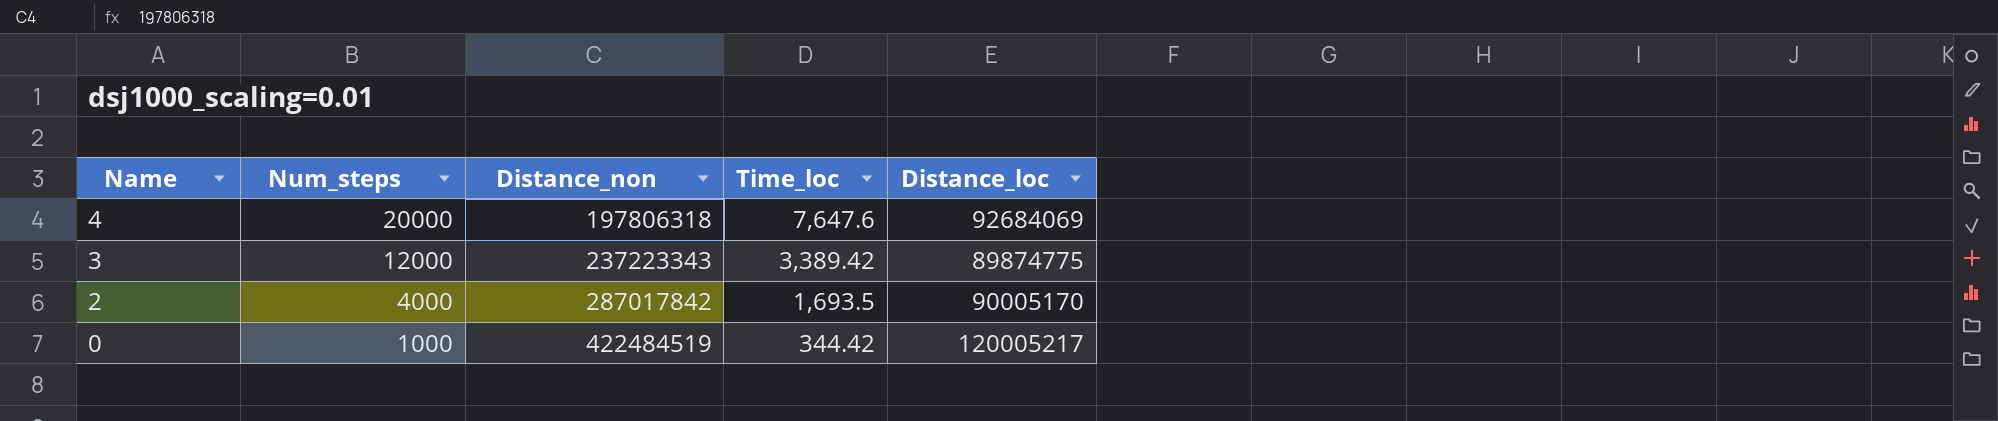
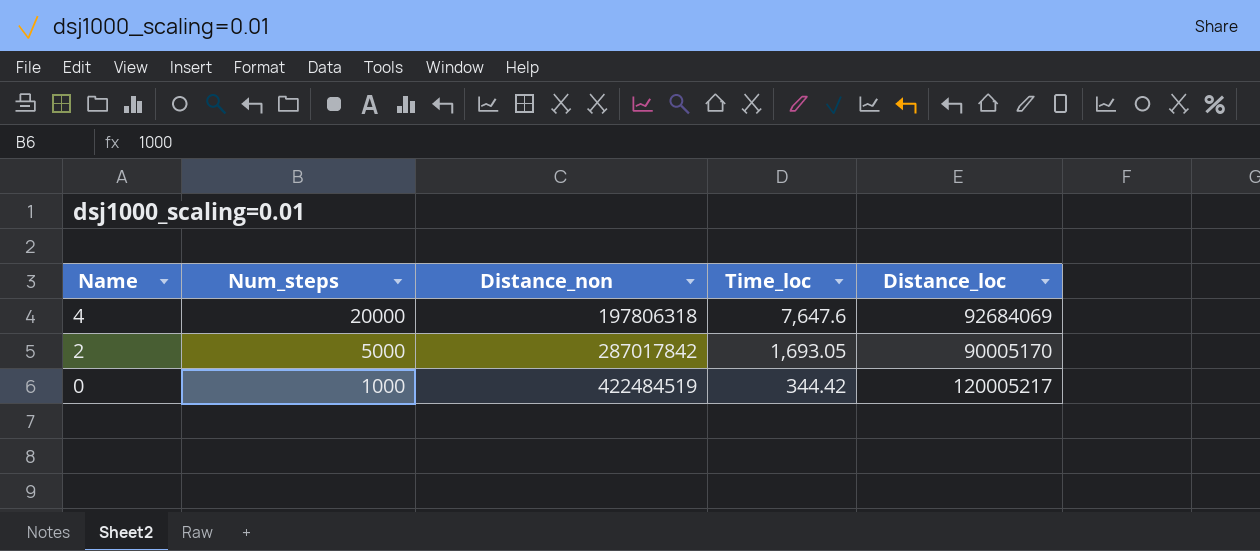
row 3: 12000 | 237223343 | 3,389.42 | 89874775 -> none
2 | Num_steps: 4000 -> 5000
2 | Time_loc: 1,693.5 -> 1,693.05

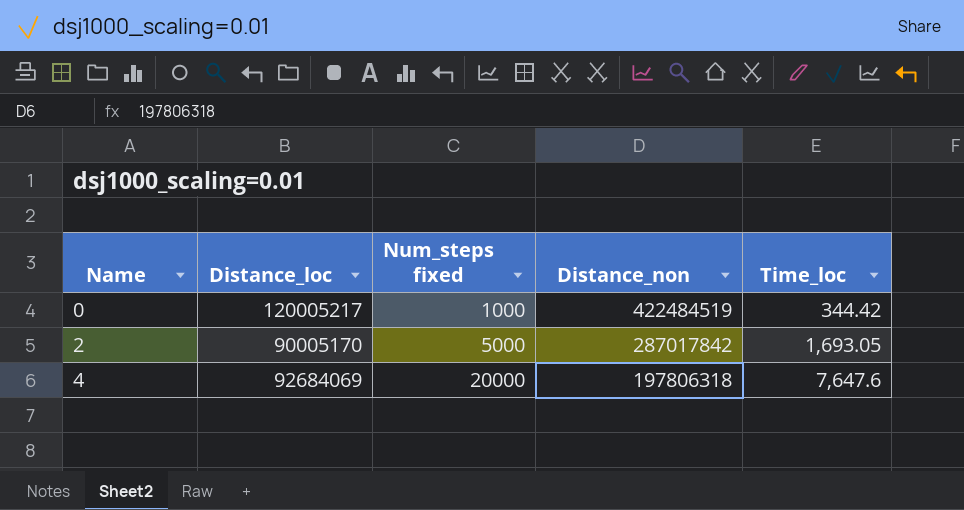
row order: Name descending -> Name ascending
column Distance_loc | position: 5 -> 2
column name: Num_steps -> Num_steps fixed

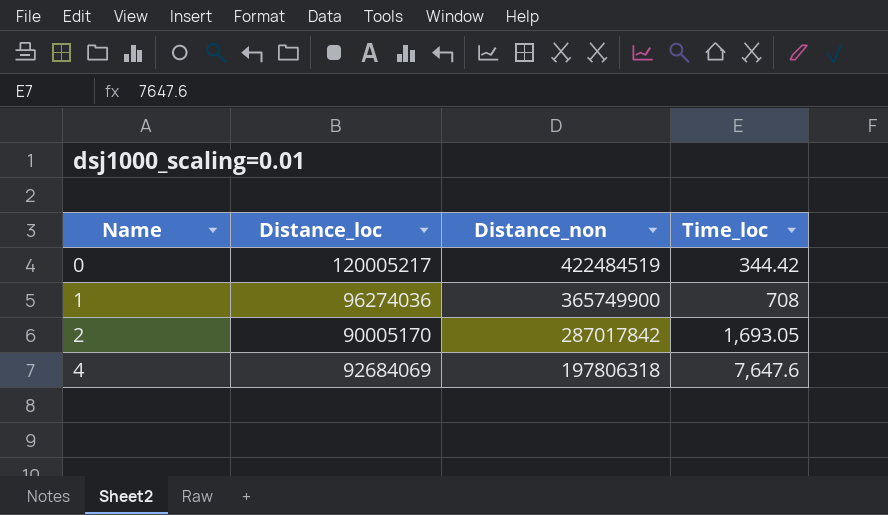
column Num_steps fixed | position: 3 -> none
row 1: none -> 96274036 | 365749900 | 708

